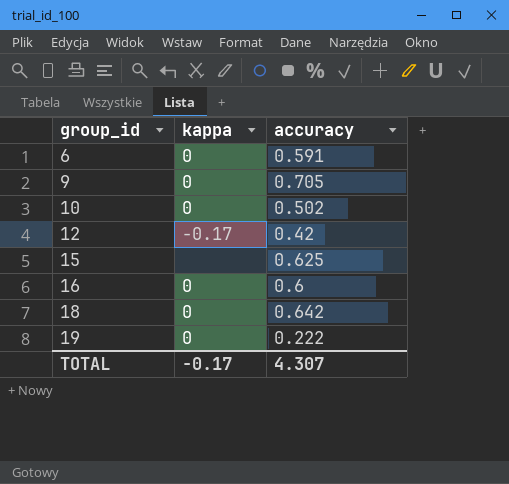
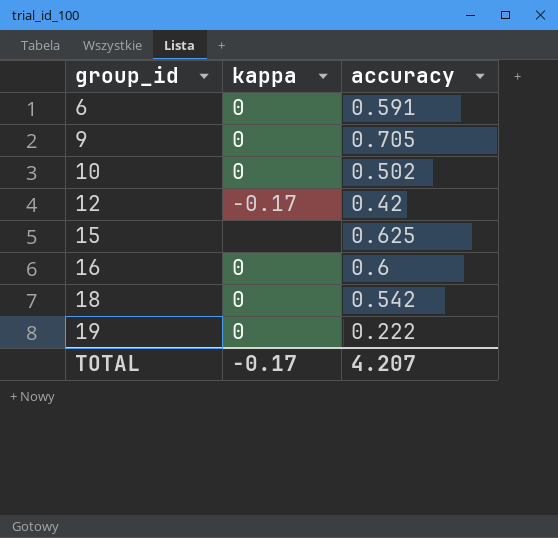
18 | accuracy: 0.642 -> 0.542
TOTAL | accuracy: 4.307 -> 4.207

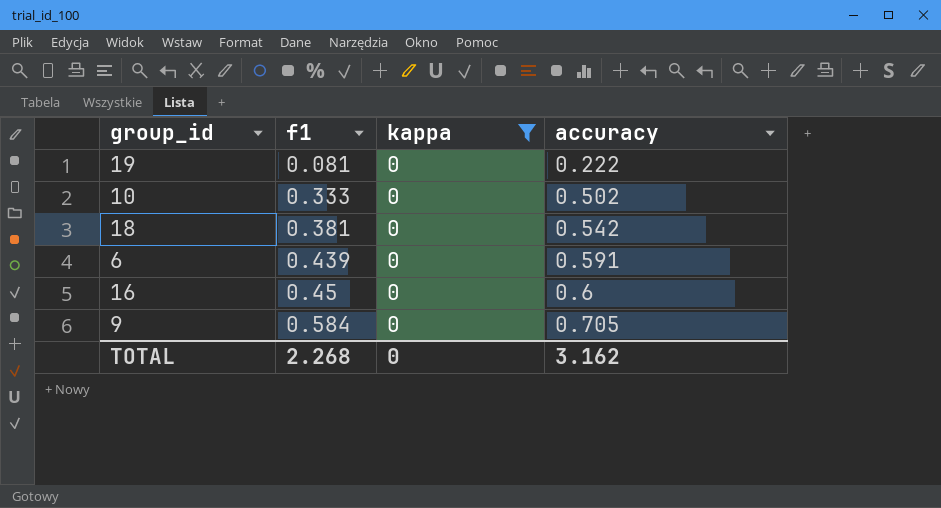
filter: none -> kappa = 0
row order: group_id ascending -> f1 ascending
column f1 | position: none -> 2
TOTAL | kappa: -0.17 -> 0
TOTAL | accuracy: 4.207 -> 3.162

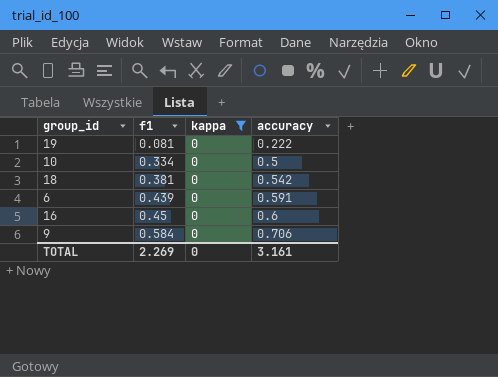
10 | f1: 0.333 -> 0.334
10 | accuracy: 0.502 -> 0.5
9 | accuracy: 0.705 -> 0.706
TOTAL | f1: 2.268 -> 2.269
TOTAL | accuracy: 3.162 -> 3.161

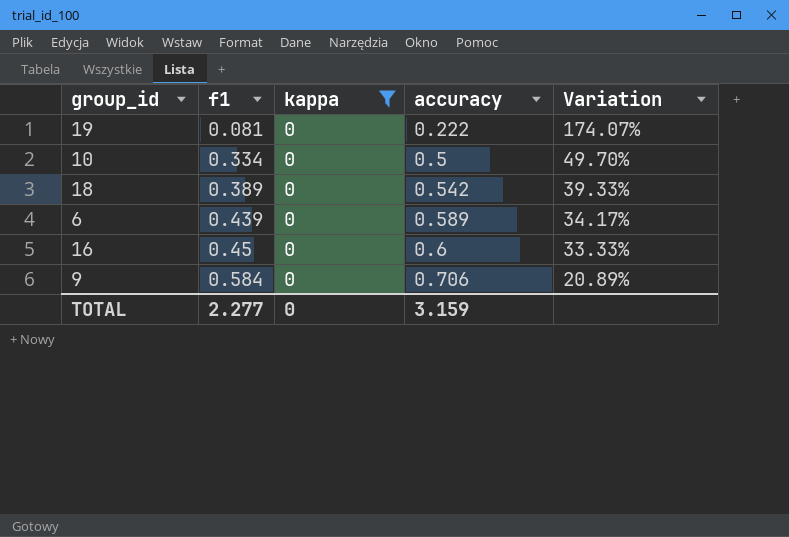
column Variation | formula: none -> ([accuracy] - [f1]) / [f1]
18 | f1: 0.381 -> 0.389
6 | accuracy: 0.591 -> 0.589
TOTAL | f1: 2.269 -> 2.277
TOTAL | accuracy: 3.161 -> 3.159

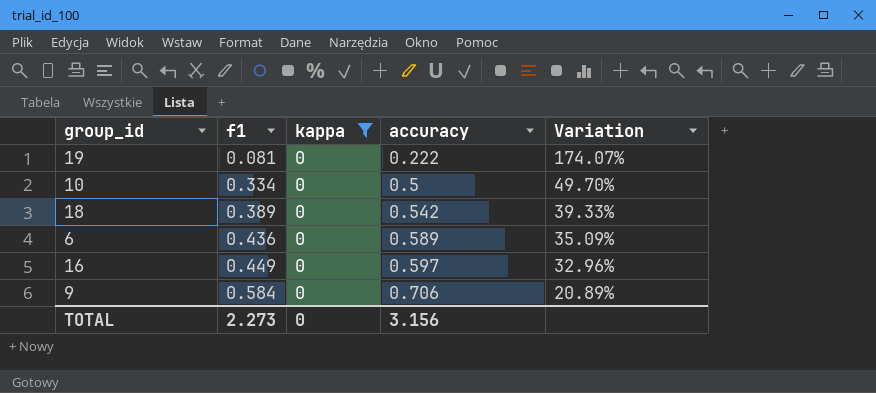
6 | f1: 0.439 -> 0.436
6 | Variation: 34.17% -> 35.09%
16 | f1: 0.45 -> 0.449
16 | accuracy: 0.6 -> 0.597
16 | Variation: 33.33% -> 32.96%
TOTAL | f1: 2.277 -> 2.273
TOTAL | accuracy: 3.159 -> 3.156

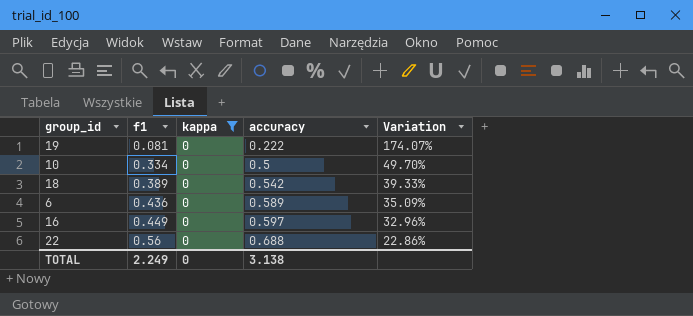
row 9: 0.584 | 0 | 0.706 | 20.89% -> none
row 22: none -> 0.56 | 0 | 0.688 | 22.86%
TOTAL | f1: 2.273 -> 2.249
TOTAL | accuracy: 3.156 -> 3.138

